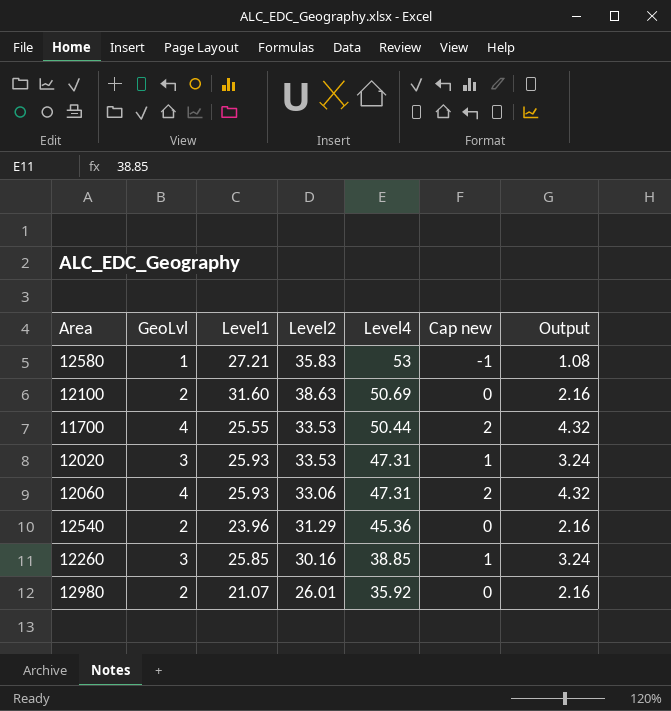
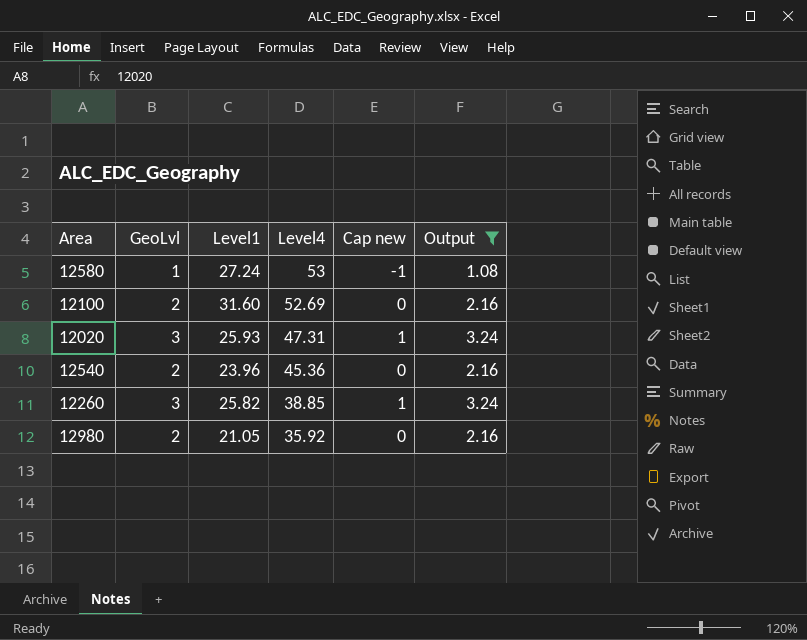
filter: none -> Output != 4.32
column Level2 | position: 4 -> none
12580 | Level1: 27.21 -> 27.24
12100 | Level4: 50.69 -> 52.69
12260 | Level1: 25.85 -> 25.82
12980 | Level1: 21.07 -> 21.05

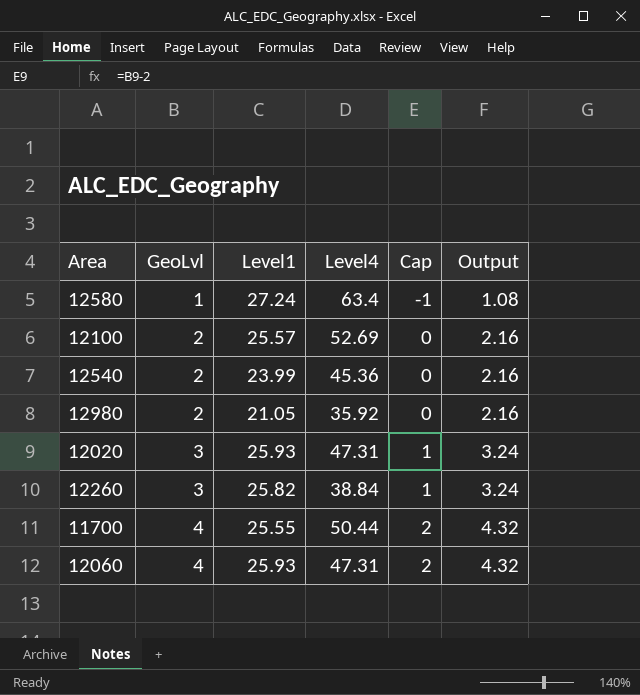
filter: Output != 4.32 -> none
row order: Level4 descending -> GeoLvl ascending
column name: Cap new -> Cap
12580 | Level4: 53 -> 63.4
12100 | Level1: 31.60 -> 25.57
12540 | Level1: 23.96 -> 23.99
12260 | Level4: 38.85 -> 38.84

